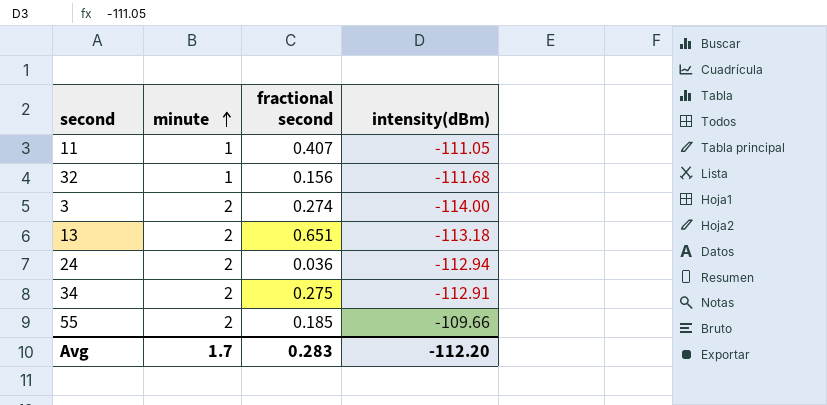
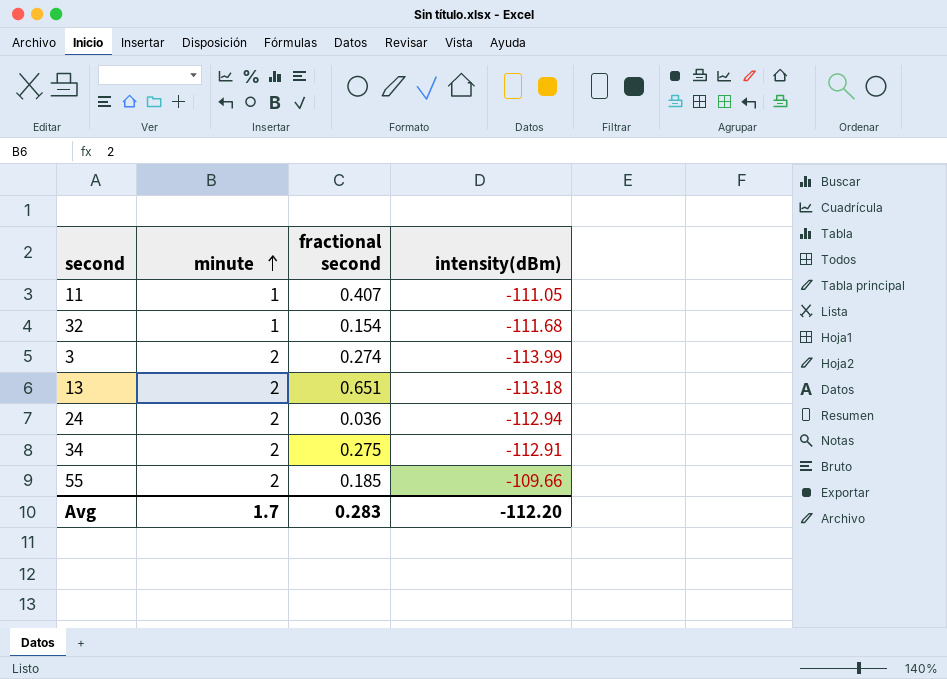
32 | fractional second: 0.156 -> 0.154
3 | intensity(dBm): -114.00 -> -113.99

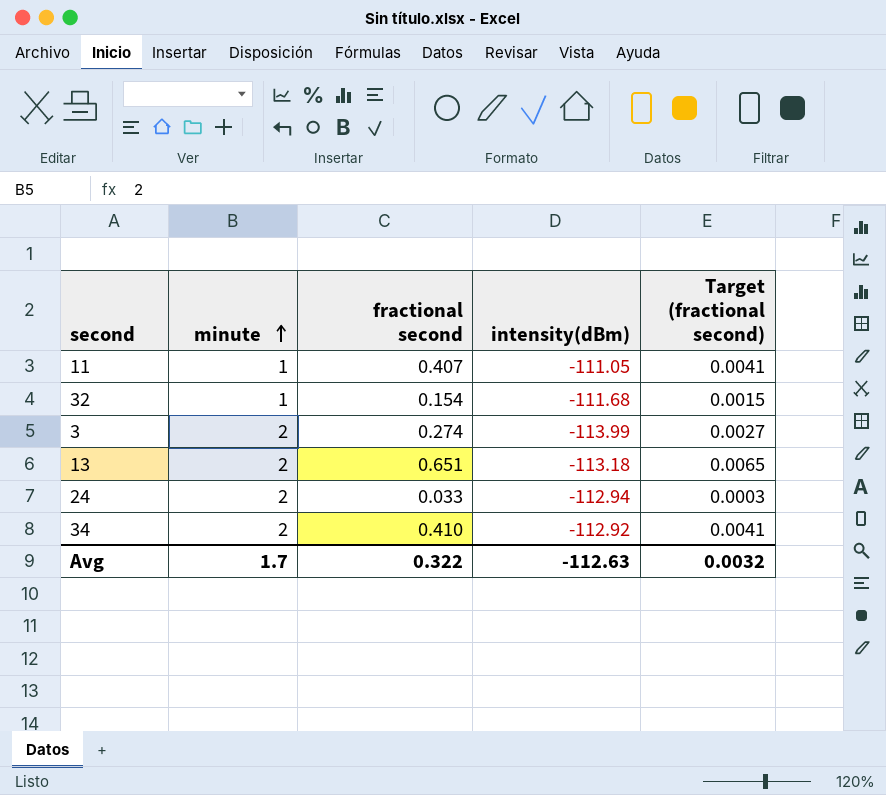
column Target (fractional second) | formula: none -> [fractional second] * 0.01
row 55: 2 | 0.185 | -109.66 -> none
24 | fractional second: 0.036 -> 0.033
34 | fractional second: 0.275 -> 0.410
34 | intensity(dBm): -112.91 -> -112.92
Avg | fractional second: 0.283 -> 0.322
Avg | intensity(dBm): -112.20 -> -112.63

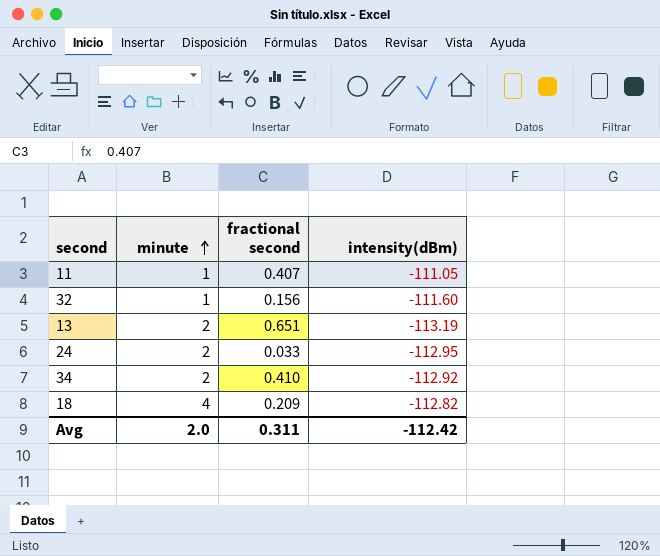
column Target (fractional second) | formula: [fractional second] * 0.01 -> none
row 3: 2 | 0.274 | -113.99 | 0.0027 -> none
32 | fractional second: 0.154 -> 0.156
32 | intensity(dBm): -111.68 -> -111.60
13 | intensity(dBm): -113.18 -> -113.19
24 | intensity(dBm): -112.94 -> -112.95
row 18: none -> 4 | 0.209 | -112.82
Avg | minute: 1.7 -> 2.0
Avg | fractional second: 0.322 -> 0.311
Avg | intensity(dBm): -112.63 -> -112.42

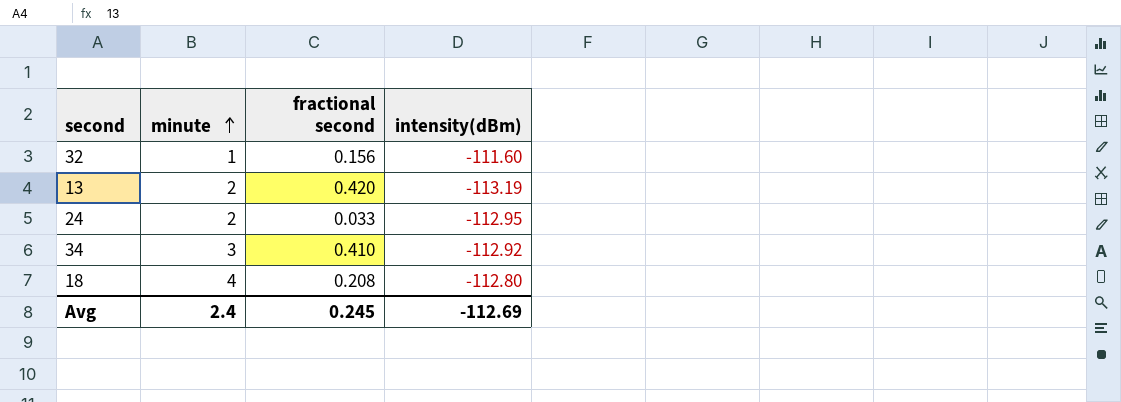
row 11: 1 | 0.407 | -111.05 -> none
13 | fractional second: 0.651 -> 0.420
34 | minute: 2 -> 3
18 | fractional second: 0.209 -> 0.208
18 | intensity(dBm): -112.82 -> -112.80
Avg | minute: 2.0 -> 2.4
Avg | fractional second: 0.311 -> 0.245
Avg | intensity(dBm): -112.42 -> -112.69

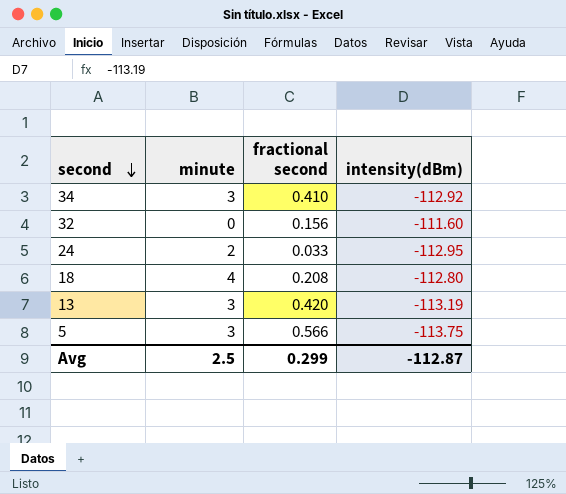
row order: minute ascending -> second descending
32 | minute: 1 -> 0
13 | minute: 2 -> 3
row 5: none -> 3 | 0.566 | -113.75
Avg | minute: 2.4 -> 2.5
Avg | fractional second: 0.245 -> 0.299
Avg | intensity(dBm): -112.69 -> -112.87

